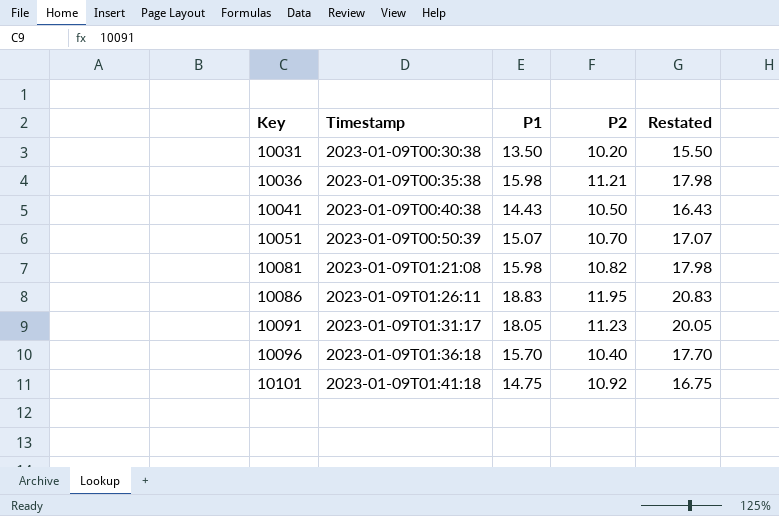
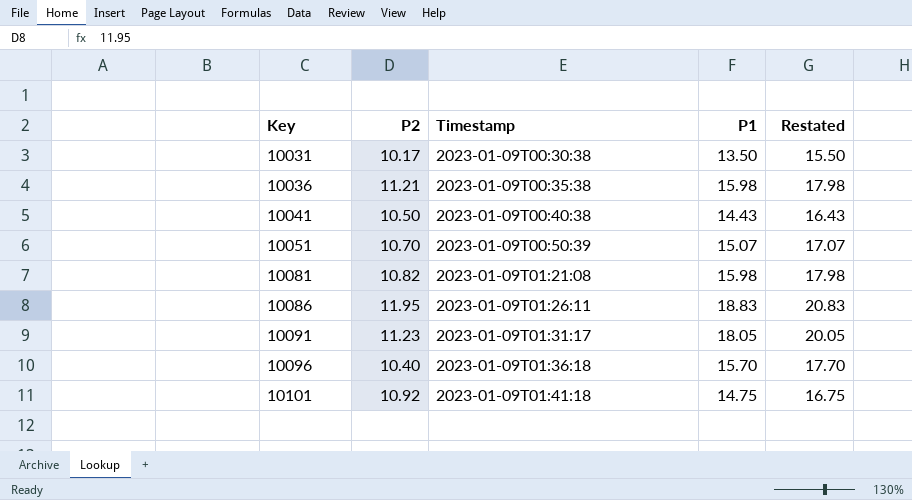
column P2 | position: 4 -> 2
10031 | P2: 10.20 -> 10.17

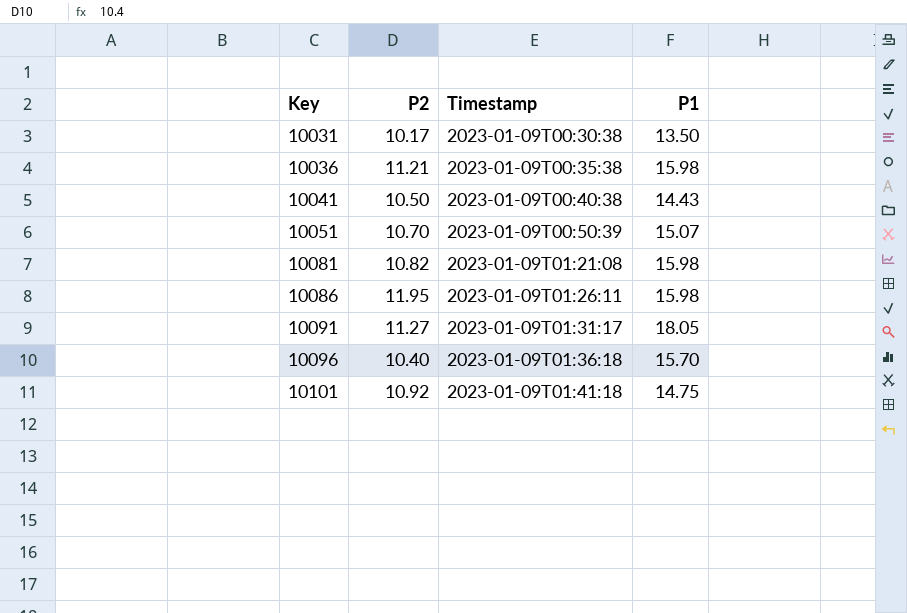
column Restated | formula: [P1] + 2 -> none
10086 | P1: 18.83 -> 15.98
10091 | P2: 11.23 -> 11.27

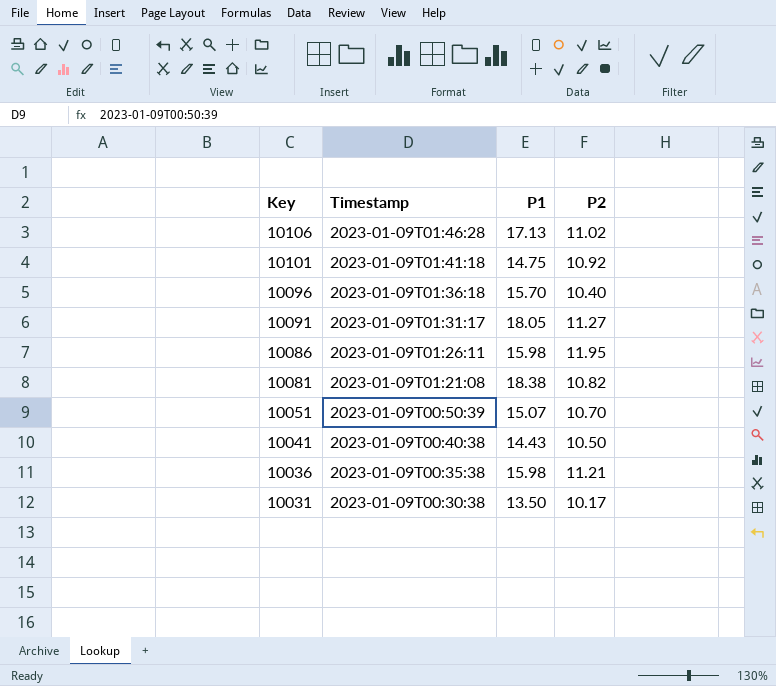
row order: Key ascending -> Key descending
column P2 | position: 2 -> 4
row 10106: none -> 2023-01-09T01:46:28 | 17.13 | 11.02
10081 | P1: 15.98 -> 18.38

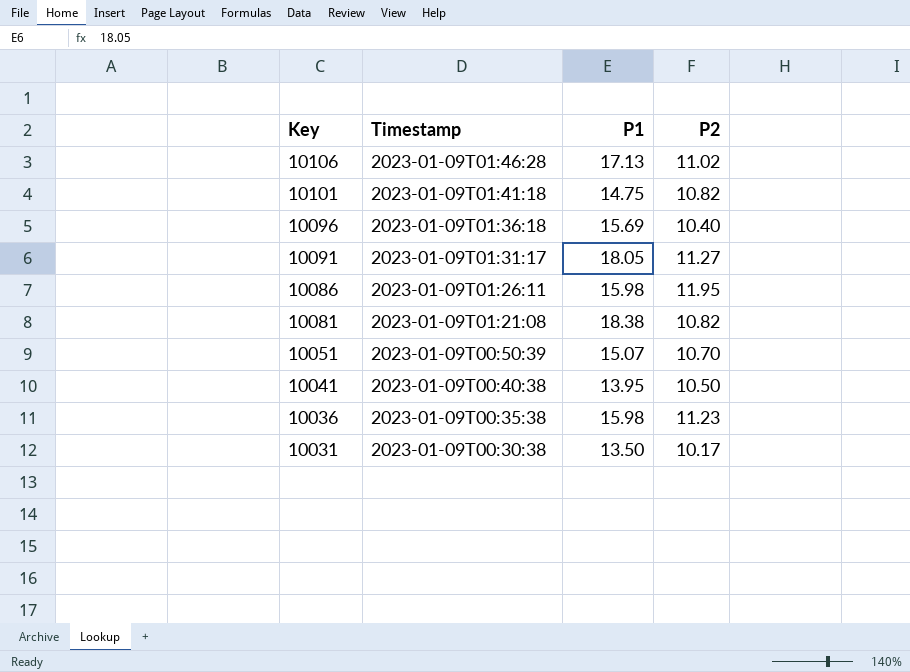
10101 | P2: 10.92 -> 10.82
10096 | P1: 15.70 -> 15.69
10041 | P1: 14.43 -> 13.95
10036 | P2: 11.21 -> 11.23

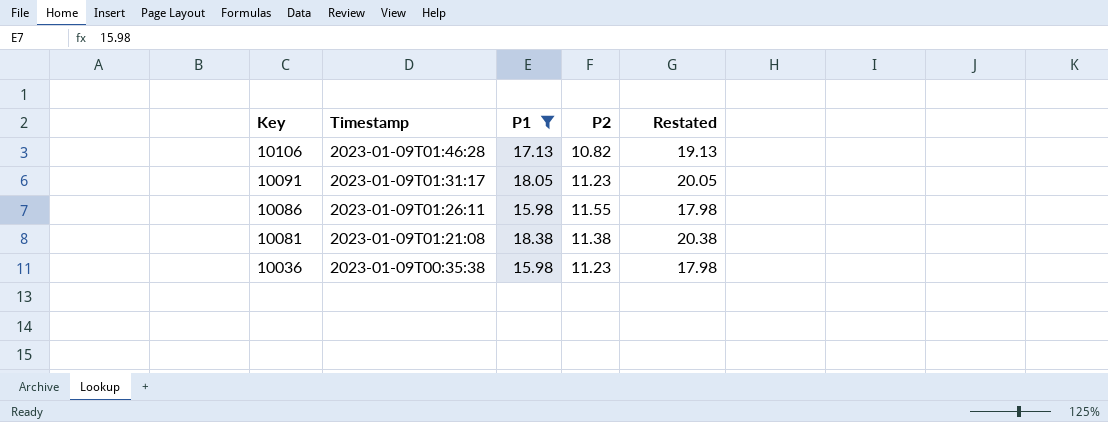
filter: none -> P1 >= 15.98
column Restated | formula: none -> [P1] + 2
10106 | P2: 11.02 -> 10.82
10091 | P2: 11.27 -> 11.23
10086 | P2: 11.95 -> 11.55
10081 | P2: 10.82 -> 11.38

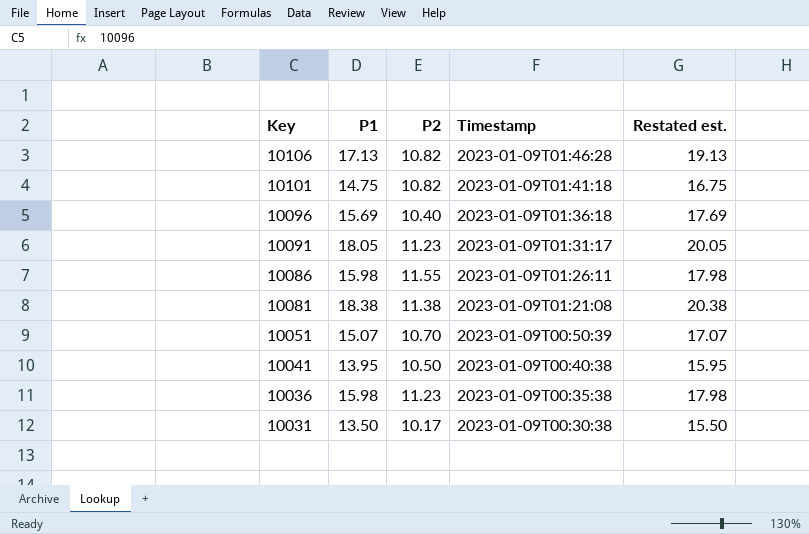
filter: P1 >= 15.98 -> none
column Timestamp | position: 2 -> 4
column name: Restated -> Restated est.

